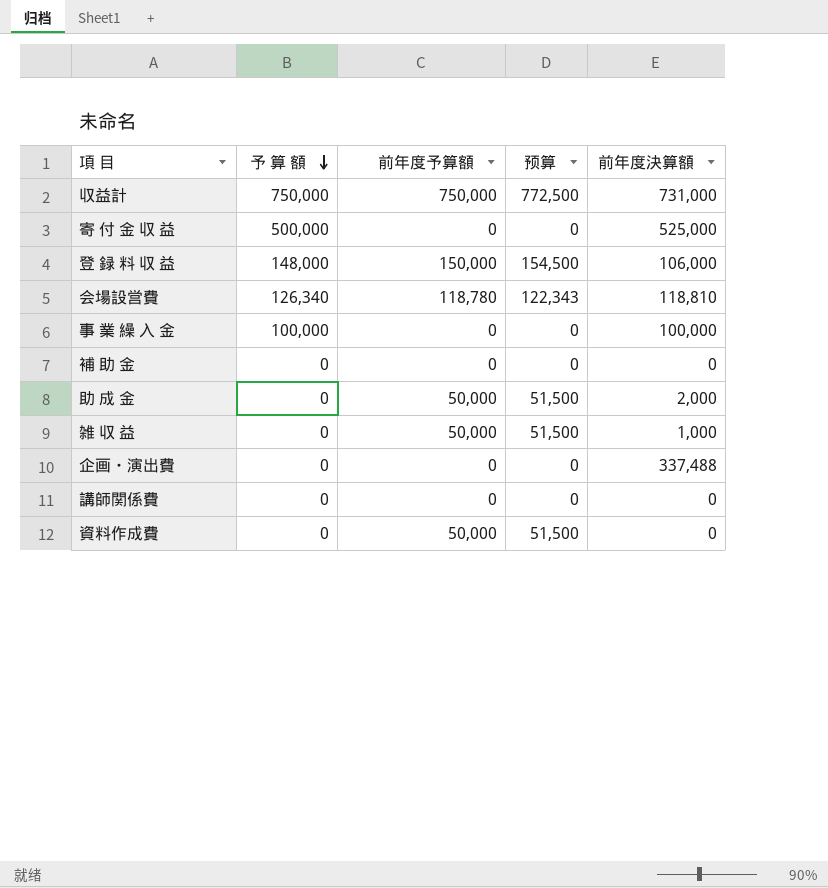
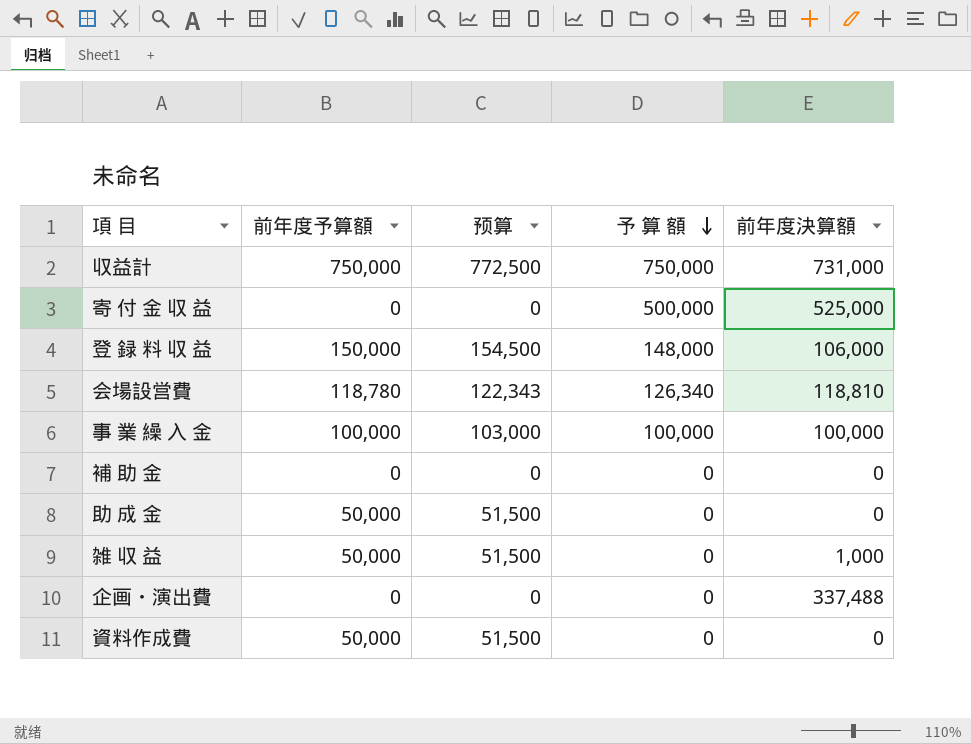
column 予 算 額 | position: 2 -> 4
row 講師関係費: 0 | 0 | 0 | 0 -> none
事 業 繰 入 金 | 前年度予算額: 0 -> 100,000
事 業 繰 入 金 | 预算: 0 -> 103,000
助 成 金 | 前年度決算額: 2,000 -> 0

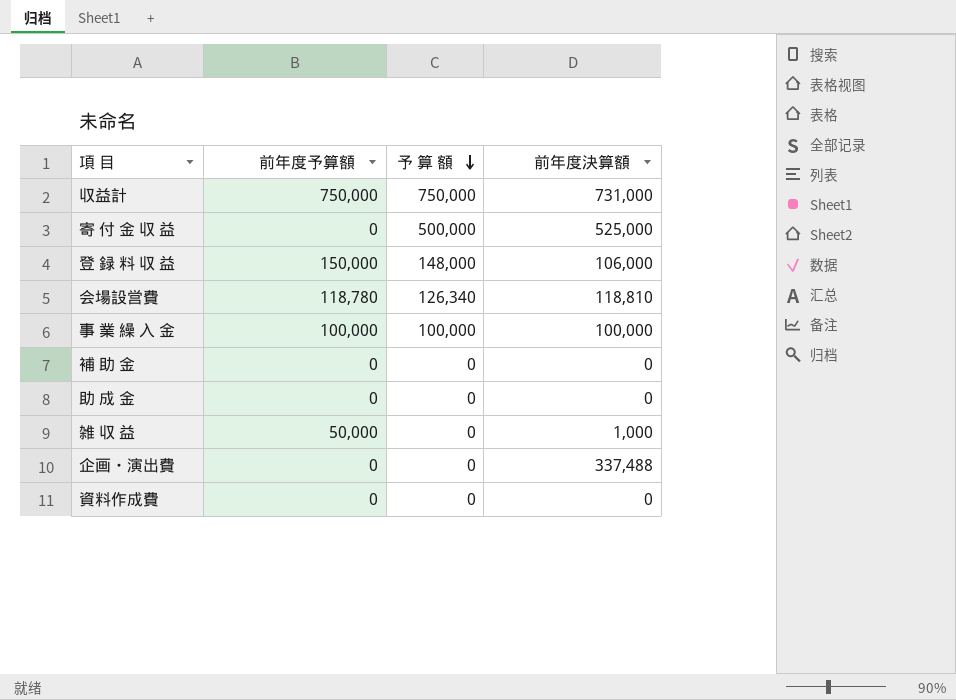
column 预算 | formula: [前年度予算額] * 1.03 -> none
助 成 金 | 前年度予算額: 50,000 -> 0
資料作成費 | 前年度予算額: 50,000 -> 0

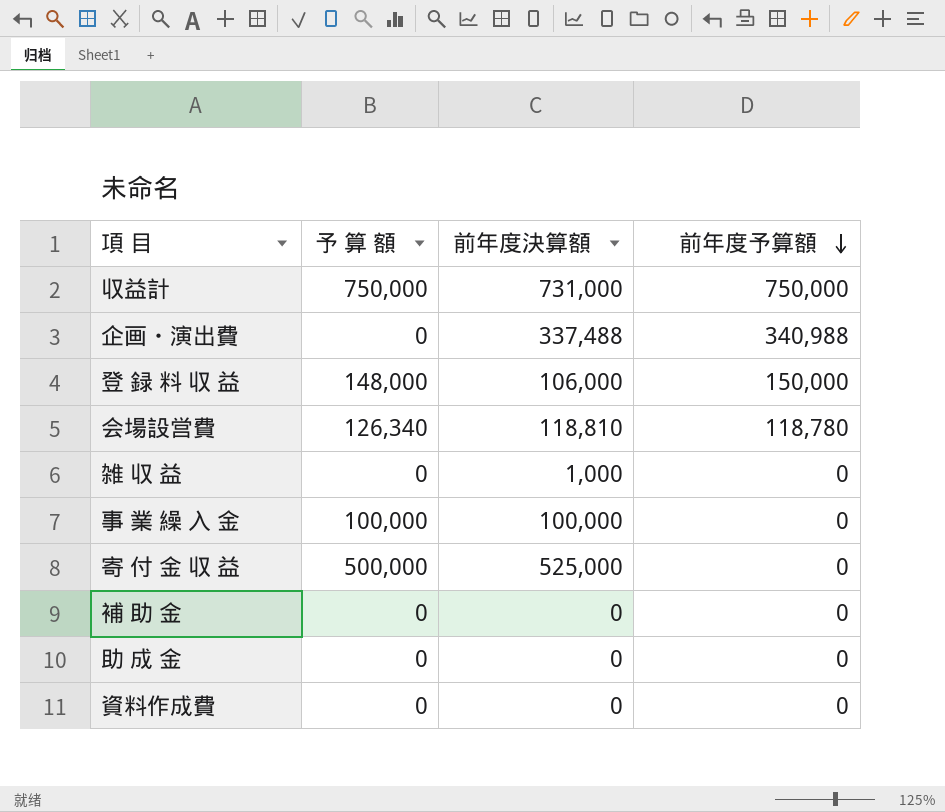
row order: 予 算 額 descending -> 前年度予算額 descending
column 前年度予算額 | position: 2 -> 4
企画・演出費 | 前年度予算額: 0 -> 340,988
雑 収 益 | 前年度予算額: 50,000 -> 0
事 業 繰 入 金 | 前年度予算額: 100,000 -> 0

